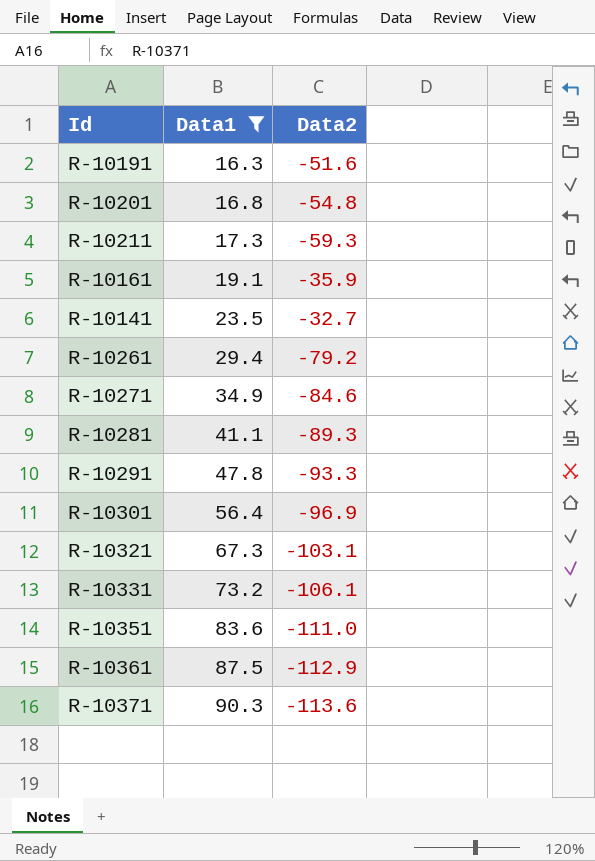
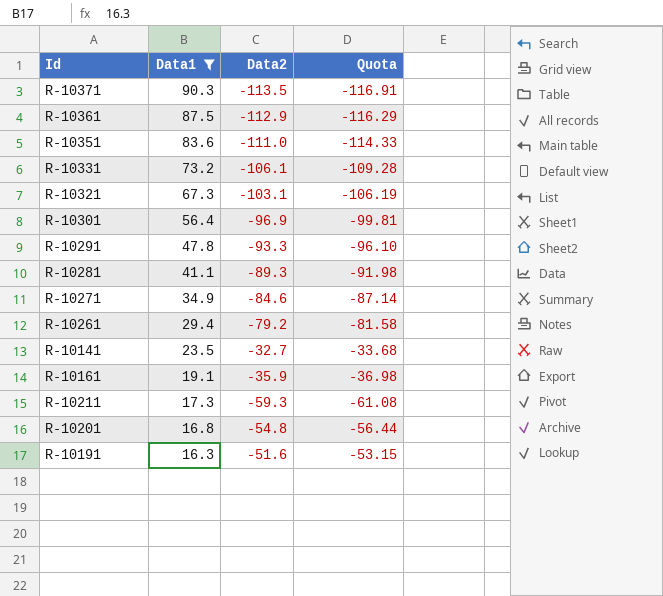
row order: Data1 ascending -> Data1 descending
column Quota | formula: none -> [Data2] * 1.03
R-10371 | Data2: -113.6 -> -113.5

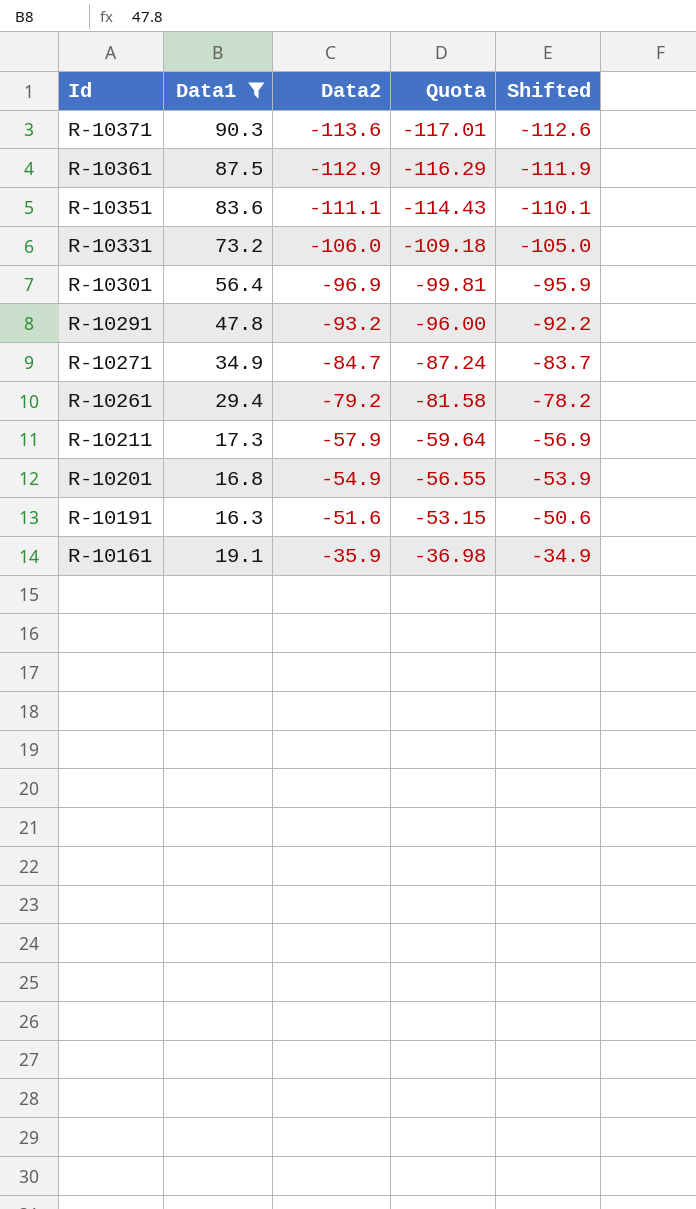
row order: Data1 descending -> Id descending
column Shifted | formula: none -> [Data2] + 1
row R-10321: 67.3 | -103.1 | -106.19 -> none
row R-10281: 41.1 | -89.3 | -91.98 -> none
row R-10141: 23.5 | -32.7 | -33.68 -> none
R-10371 | Data2: -113.5 -> -113.6
R-10371 | Quota: -116.91 -> -117.01
R-10351 | Data2: -111.0 -> -111.1
R-10351 | Quota: -114.33 -> -114.43
R-10331 | Data2: -106.1 -> -106.0
R-10331 | Quota: -109.28 -> -109.18
R-10291 | Data2: -93.3 -> -93.2
R-10291 | Quota: -96.10 -> -96.00
R-10271 | Data2: -84.6 -> -84.7
R-10271 | Quota: -87.14 -> -87.24
R-10211 | Data2: -59.3 -> -57.9
R-10211 | Quota: -61.08 -> -59.64
R-10201 | Data2: -54.8 -> -54.9
R-10201 | Quota: -56.44 -> -56.55

